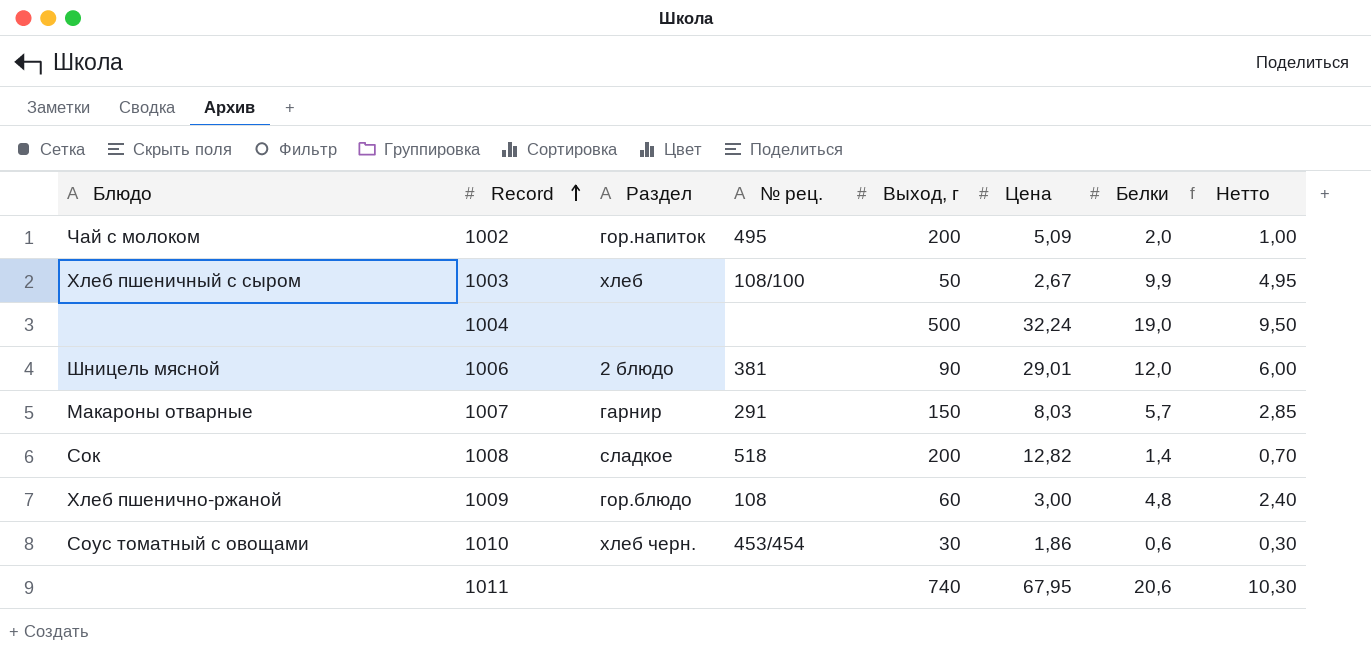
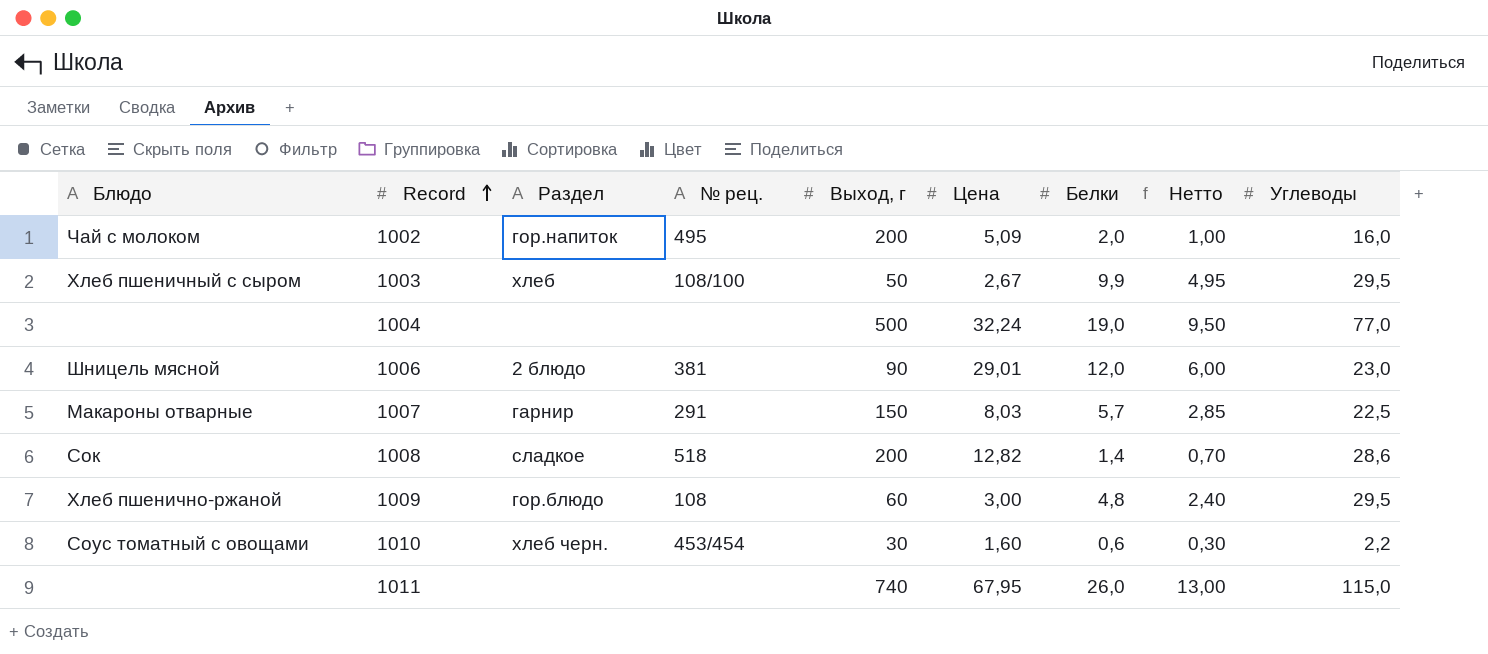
column Углеводы | position: none -> 9
1010 | Цена: 1,86 -> 1,60
1011 | Белки: 20,6 -> 26,0
1011 | Нетто: 10,30 -> 13,00

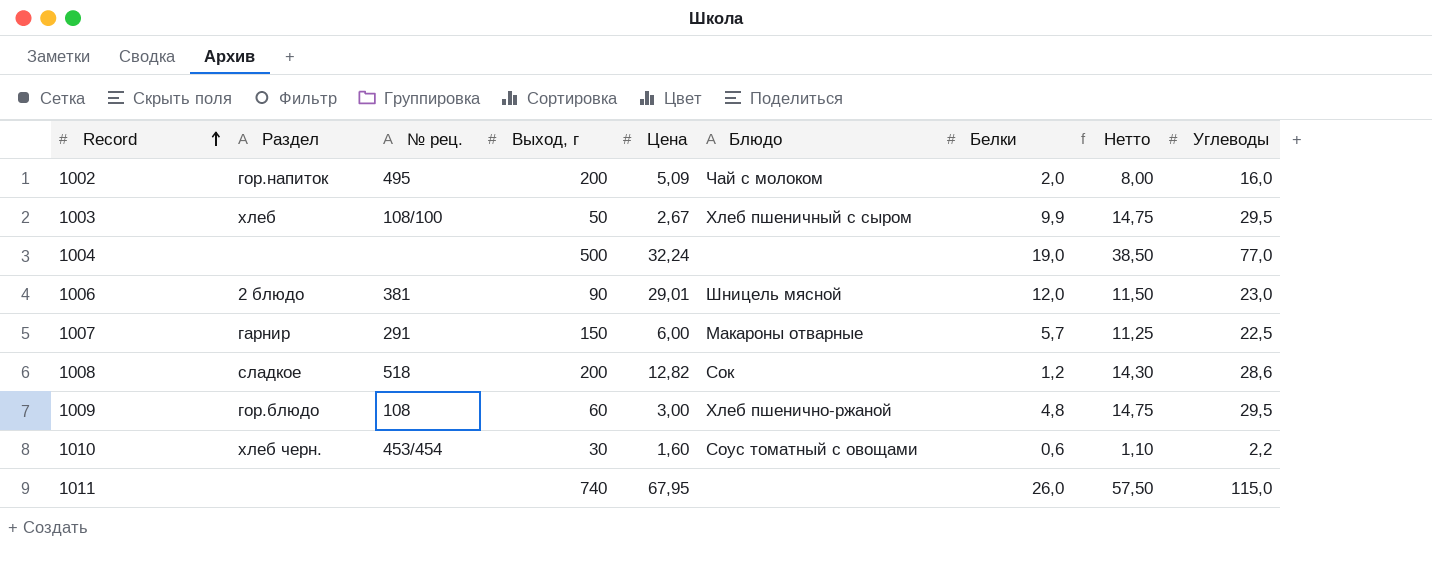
column Блюдо | position: 1 -> 6
column Нетто | formula: [Белки] * 0,5 -> [Углеводы] * 0,5
1007 | Цена: 8,03 -> 6,00
1008 | Белки: 1,4 -> 1,2

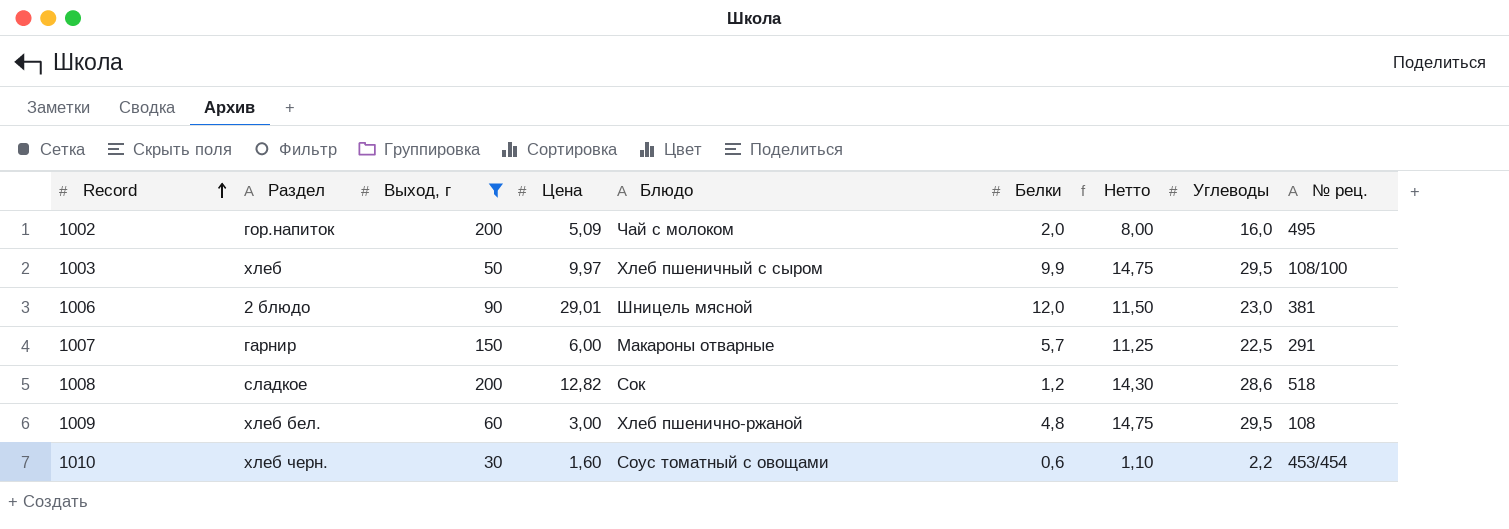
filter: none -> Выход, г <= 200
column № рец. | position: 3 -> 9
1003 | Цена: 2,67 -> 9,97
1009 | Раздел: гор.блюдо -> хлеб бел.

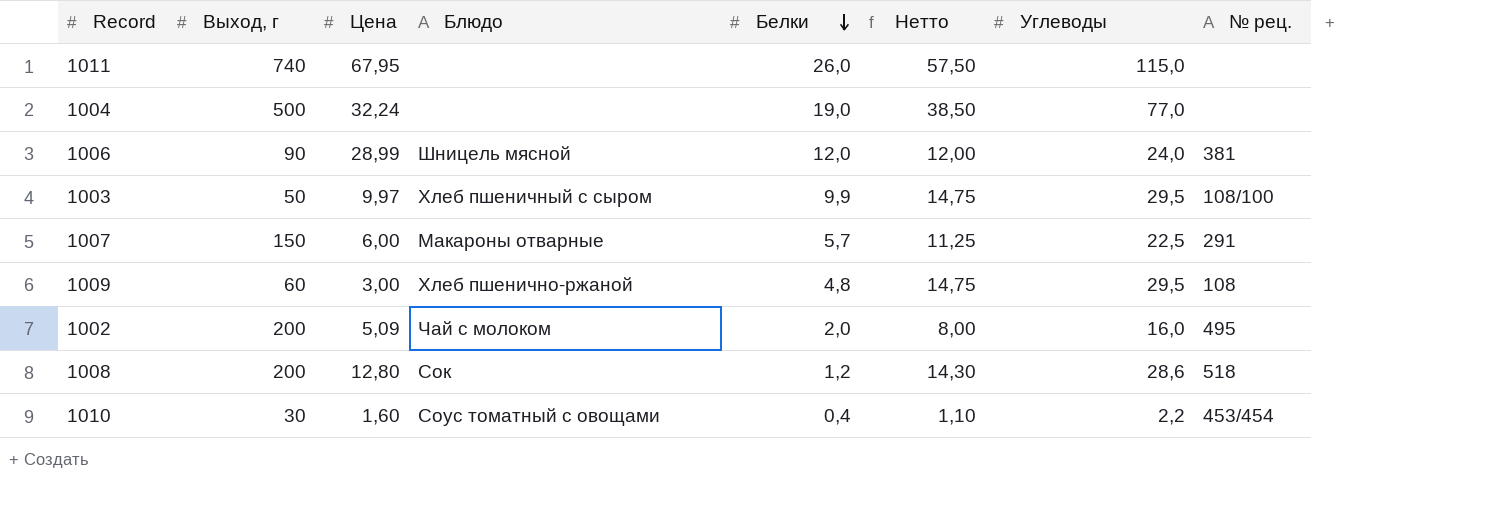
filter: Выход, г <= 200 -> none
row order: Record ascending -> Белки descending
column Раздел | position: 2 -> none
1006 | Цена: 29,01 -> 28,99
1006 | Нетто: 11,50 -> 12,00
1006 | Углеводы: 23,0 -> 24,0
1008 | Цена: 12,82 -> 12,80
1010 | Белки: 0,6 -> 0,4

